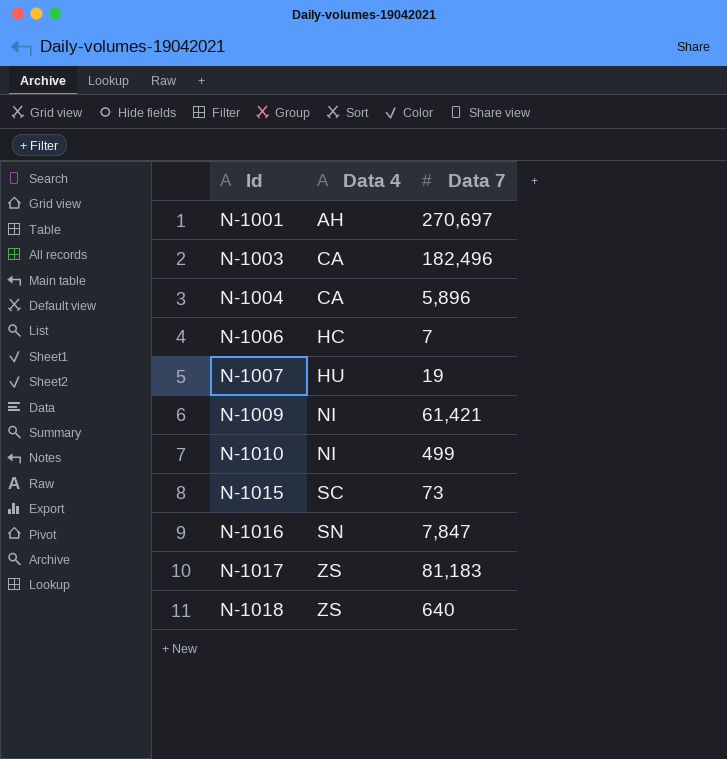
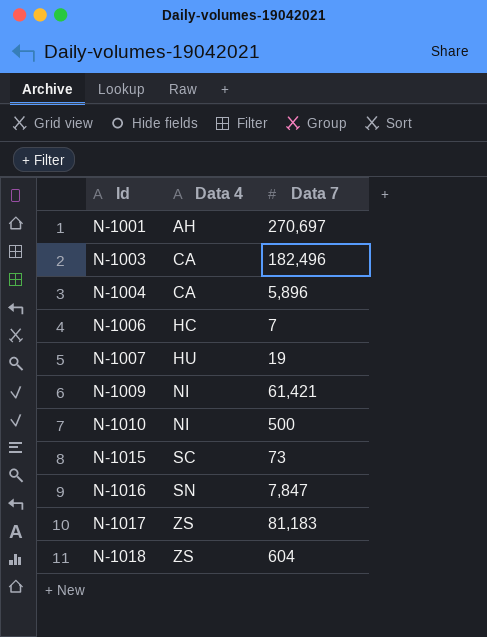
N-1010 | Data 7: 499 -> 500
N-1018 | Data 7: 640 -> 604

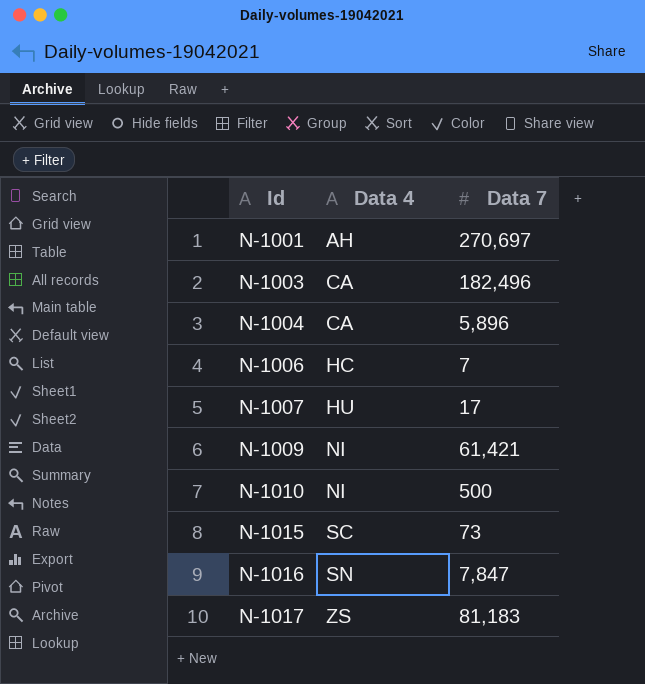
row N-1018: ZS | 604 -> none
N-1007 | Data 7: 19 -> 17

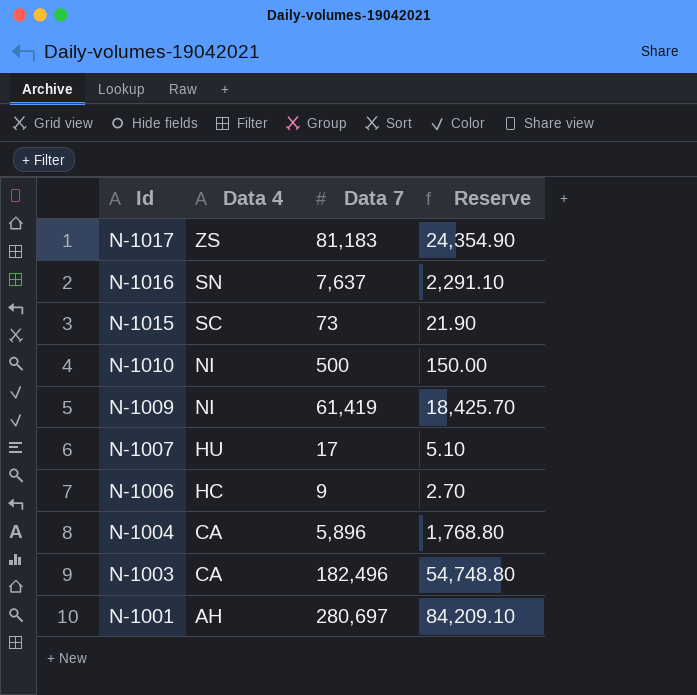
row order: Id ascending -> Id descending
column Reserve | formula: none -> [Data 7] * 0.3
N-1016 | Data 7: 7,847 -> 7,637
N-1009 | Data 7: 61,421 -> 61,419
N-1006 | Data 7: 7 -> 9
N-1001 | Data 7: 270,697 -> 280,697

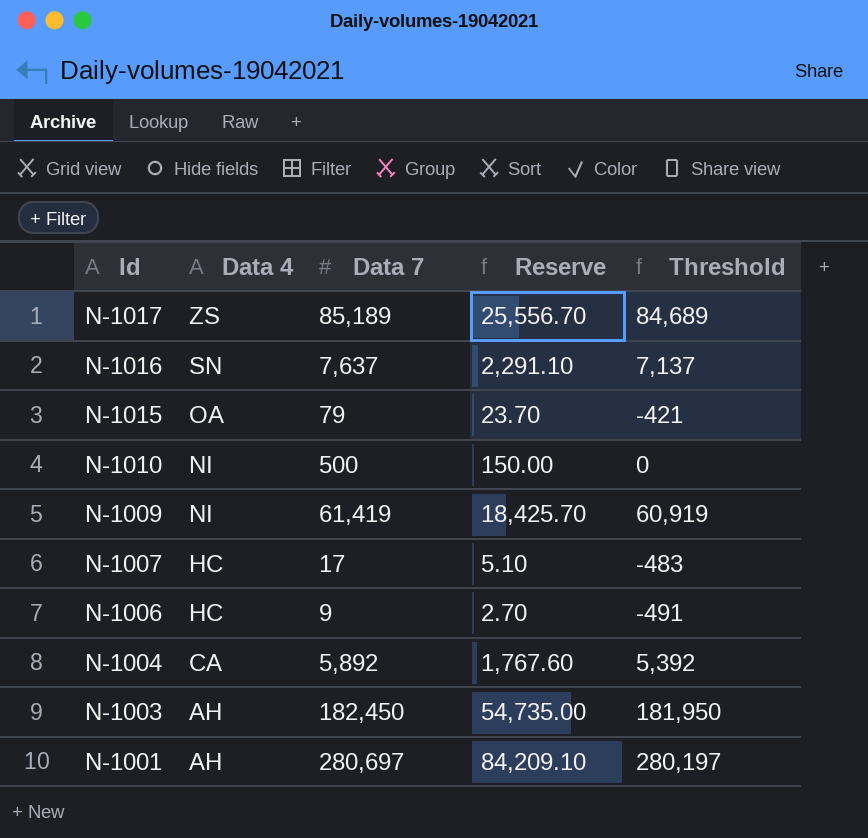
column Threshold | formula: none -> [Data 7] - 500
N-1017 | Data 7: 81,183 -> 85,189
N-1017 | Reserve: 24,354.90 -> 25,556.70
N-1015 | Data 4: SC -> OA
N-1015 | Data 7: 73 -> 79
N-1015 | Reserve: 21.90 -> 23.70
N-1007 | Data 4: HU -> HC
N-1004 | Data 7: 5,896 -> 5,892
N-1004 | Reserve: 1,768.80 -> 1,767.60
N-1003 | Data 4: CA -> AH
N-1003 | Data 7: 182,496 -> 182,450
N-1003 | Reserve: 54,748.80 -> 54,735.00

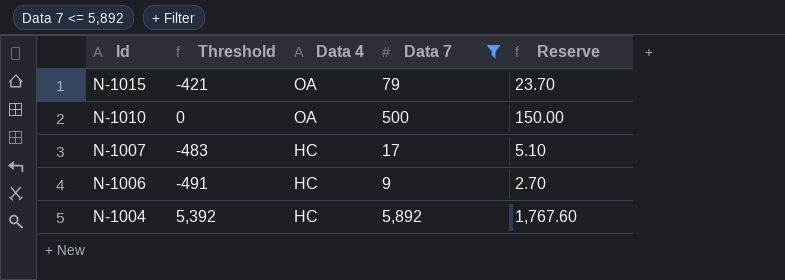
filter: none -> Data 7 <= 5,892
column Threshold | position: 5 -> 2
N-1010 | Data 4: NI -> OA
N-1004 | Data 4: CA -> HC

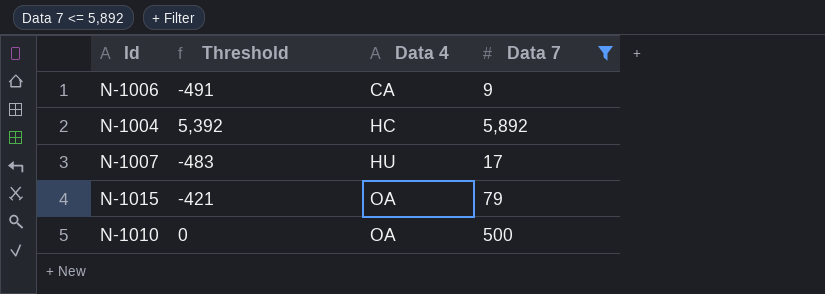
row order: Id descending -> Data 4 ascending
column Reserve | formula: [Data 7] * 0.3 -> none
N-1006 | Data 4: HC -> CA
N-1007 | Data 4: HC -> HU

